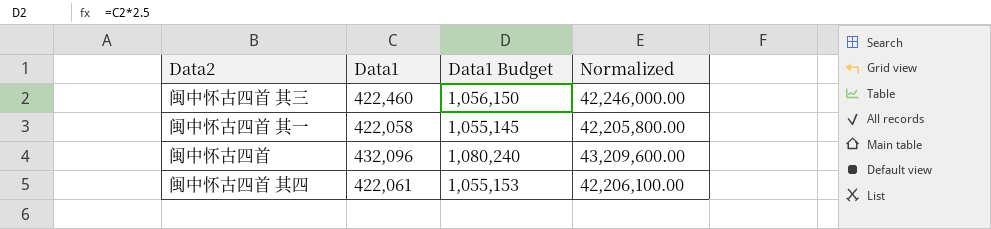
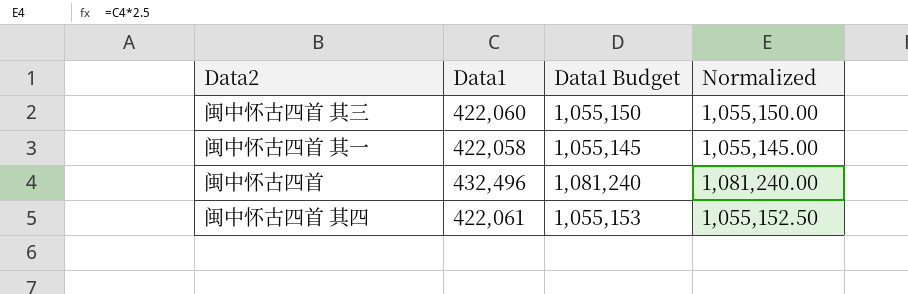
column Normalized | formula: [Data1] * 100 -> [Data1] * 2.5
闽中怀古四首 其三 | Data1: 422,460 -> 422,060
闽中怀古四首 其三 | Data1 Budget: 1,056,150 -> 1,055,150
闽中怀古四首 | Data1: 432,096 -> 432,496
闽中怀古四首 | Data1 Budget: 1,080,240 -> 1,081,240

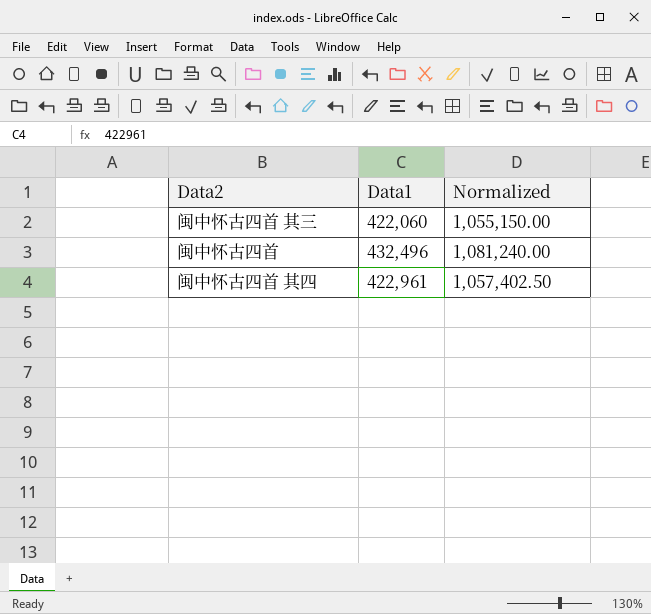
column Data1 Budget | formula: [Data1] * 2.5 -> none
row 闽中怀古四首 其一: 422,058 | 1,055,145 | 1,055,145.00 -> none
闽中怀古四首 其四 | Data1: 422,061 -> 422,961
闽中怀古四首 其四 | Normalized: 1,055,152.50 -> 1,057,402.50

